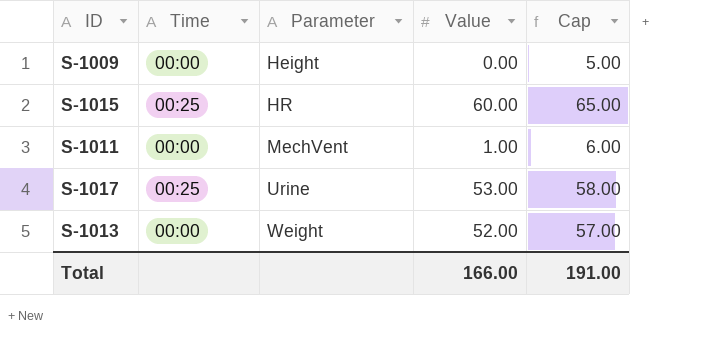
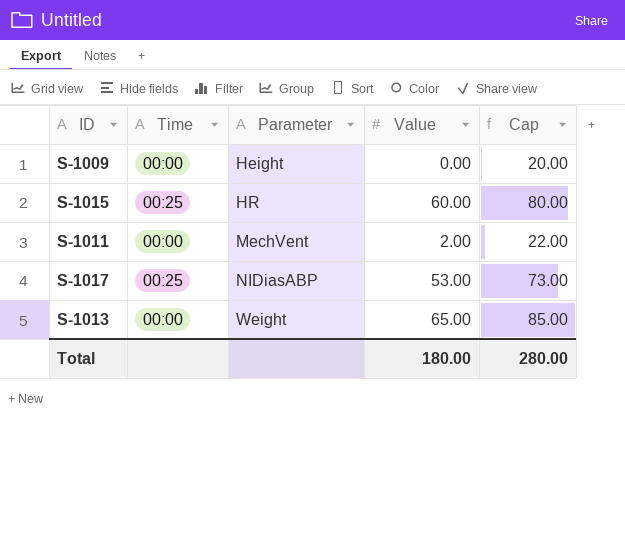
column Cap | formula: [Value] + 5 -> [Value] + 20
S-1011 | Value: 1.00 -> 2.00
S-1017 | Parameter: Urine -> NIDiasABP
S-1013 | Value: 52.00 -> 65.00
Total | Value: 166.00 -> 180.00
Total | Cap: 191.00 -> 280.00

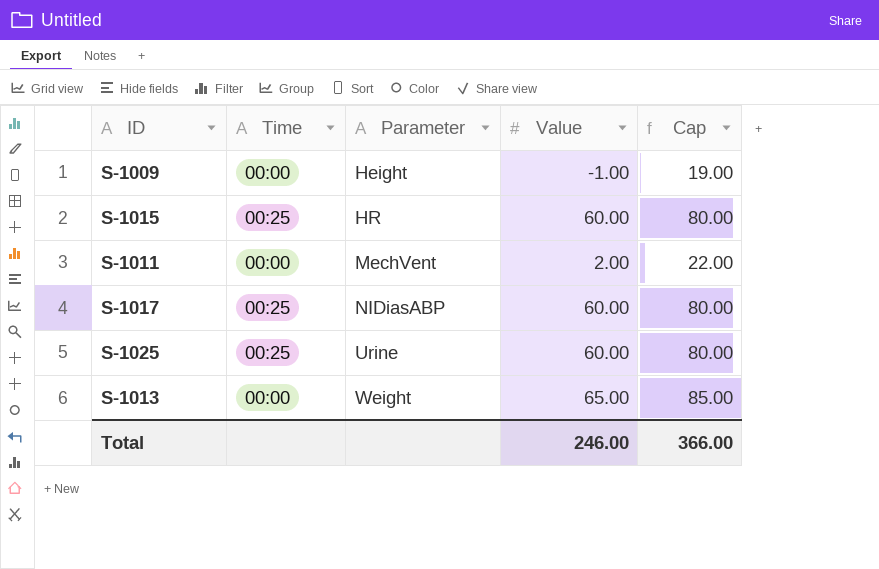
S-1009 | Value: 0.00 -> -1.00
S-1009 | Cap: 20.00 -> 19.00
S-1017 | Value: 53.00 -> 60.00
S-1017 | Cap: 73.00 -> 80.00
row S-1025: none -> 00:25 | Urine | 60.00 | 80.00
Total | Value: 180.00 -> 246.00
Total | Cap: 280.00 -> 366.00

